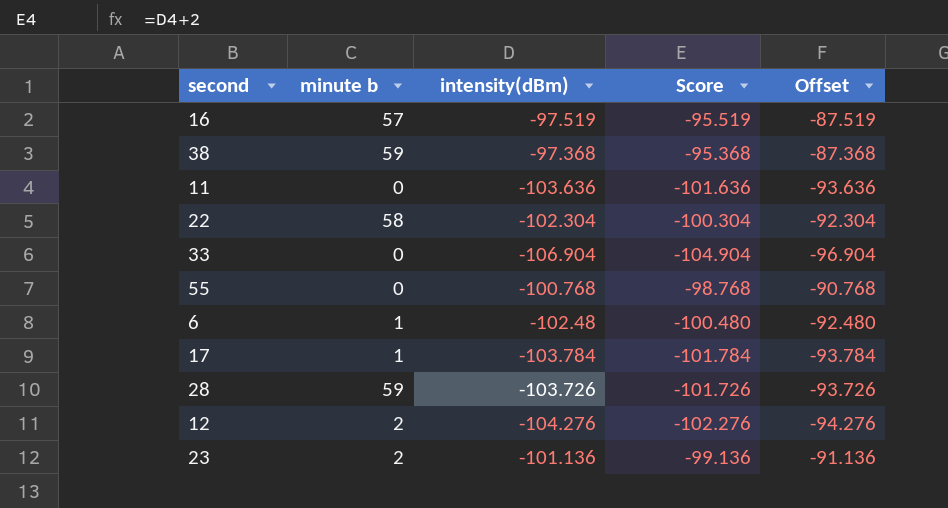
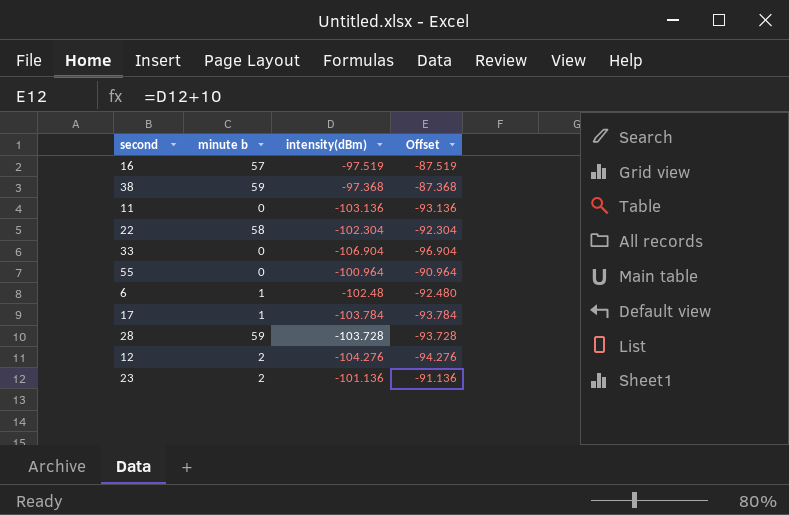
column Score | formula: [intensity(dBm)] + 2 -> none
11 | intensity(dBm): -103.636 -> -103.136
11 | Offset: -93.636 -> -93.136
55 | intensity(dBm): -100.768 -> -100.964
55 | Offset: -90.768 -> -90.964
28 | intensity(dBm): -103.726 -> -103.728
28 | Offset: -93.726 -> -93.728

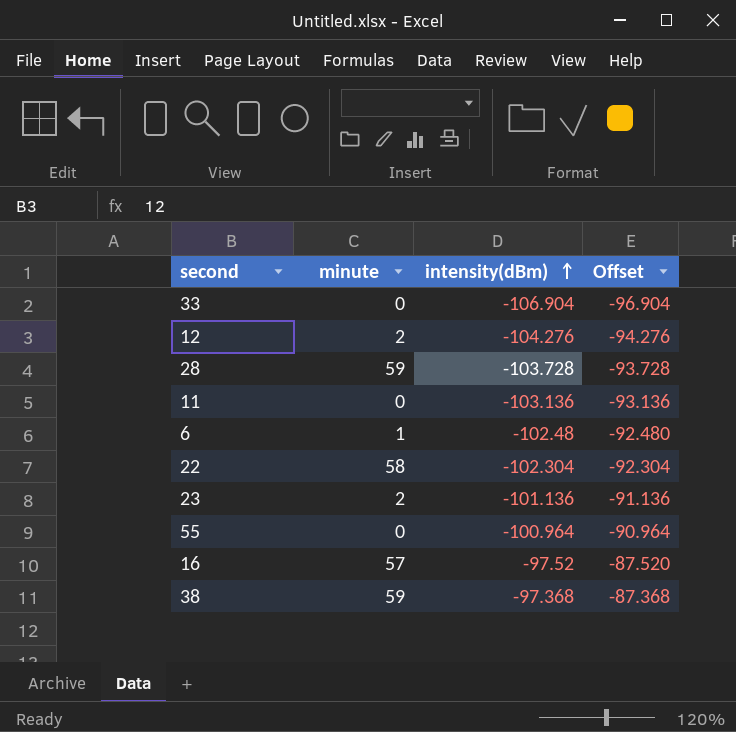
row order: none -> intensity(dBm) ascending
column name: minute b -> minute
row 17: 1 | -103.784 | -93.784 -> none
16 | intensity(dBm): -97.519 -> -97.52
16 | Offset: -87.519 -> -87.520

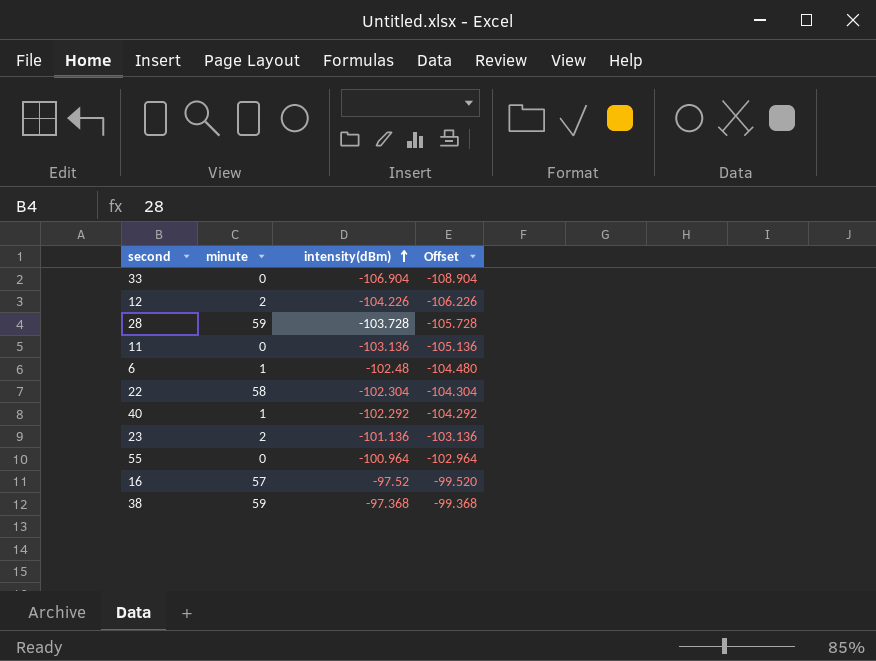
column Offset | formula: [intensity(dBm)] + 10 -> [intensity(dBm)] - 2
12 | intensity(dBm): -104.276 -> -104.226
row 40: none -> 1 | -102.292 | -104.292

